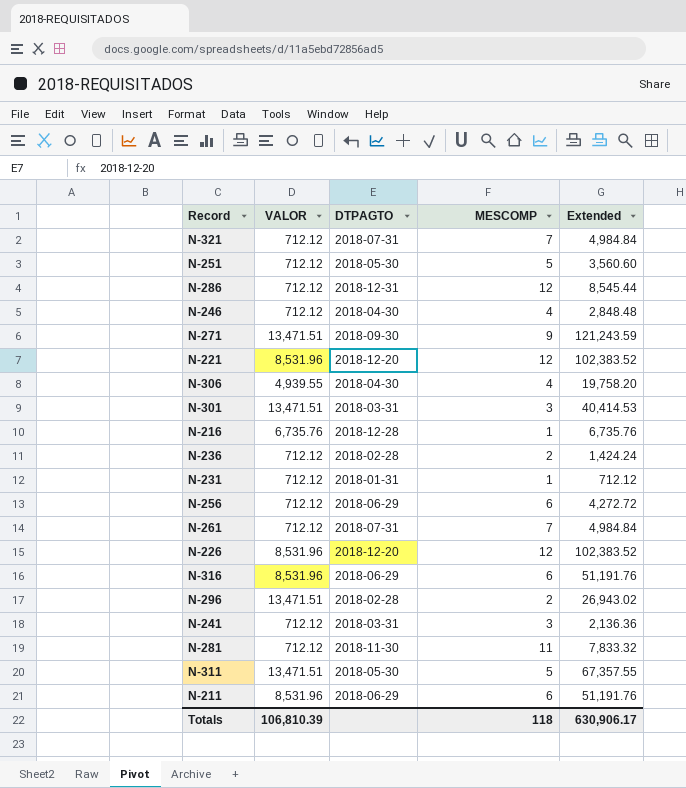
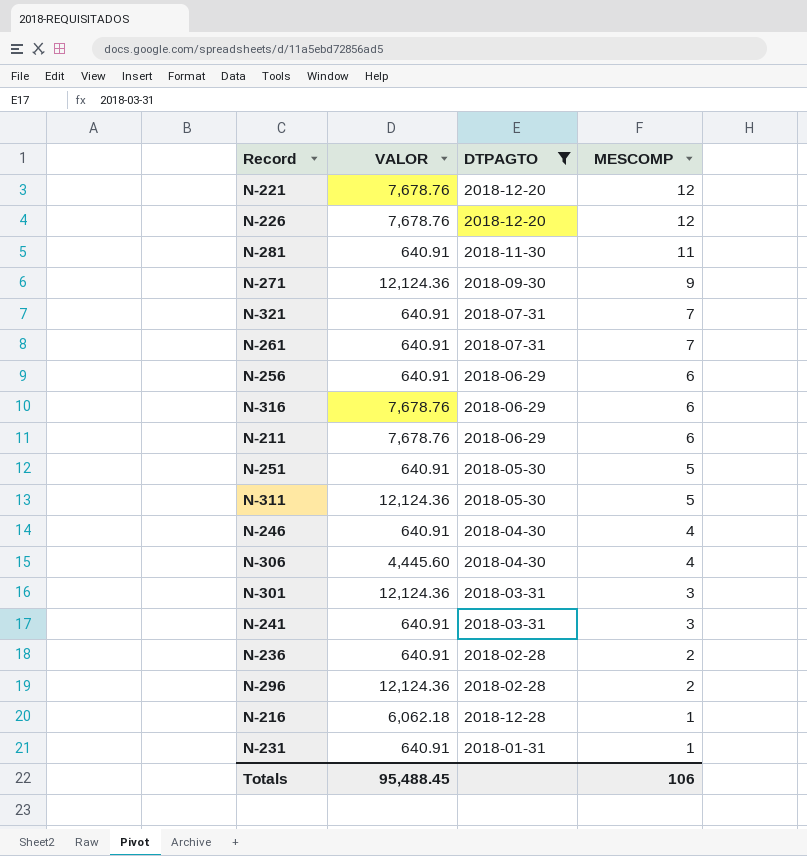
filter: none -> DTPAGTO != 2018-12-31
row order: none -> MESCOMP descending
column Extended | formula: [VALOR] * [MESCOMP] -> none
N-221 | VALOR: 8,531.96 -> 7,678.76
N-226 | VALOR: 8,531.96 -> 7,678.76
N-281 | VALOR: 712.12 -> 640.91
N-271 | VALOR: 13,471.51 -> 12,124.36
N-321 | VALOR: 712.12 -> 640.91
N-261 | VALOR: 712.12 -> 640.91
N-256 | VALOR: 712.12 -> 640.91
N-316 | VALOR: 8,531.96 -> 7,678.76
N-211 | VALOR: 8,531.96 -> 7,678.76
N-251 | VALOR: 712.12 -> 640.91
N-311 | VALOR: 13,471.51 -> 12,124.36
N-246 | VALOR: 712.12 -> 640.91
N-306 | VALOR: 4,939.55 -> 4,445.60
N-301 | VALOR: 13,471.51 -> 12,124.36
N-241 | VALOR: 712.12 -> 640.91
N-236 | VALOR: 712.12 -> 640.91
N-296 | VALOR: 13,471.51 -> 12,124.36
N-216 | VALOR: 6,735.76 -> 6,062.18
N-231 | VALOR: 712.12 -> 640.91
Totals | VALOR: 106,810.39 -> 95,488.45
Totals | MESCOMP: 118 -> 106

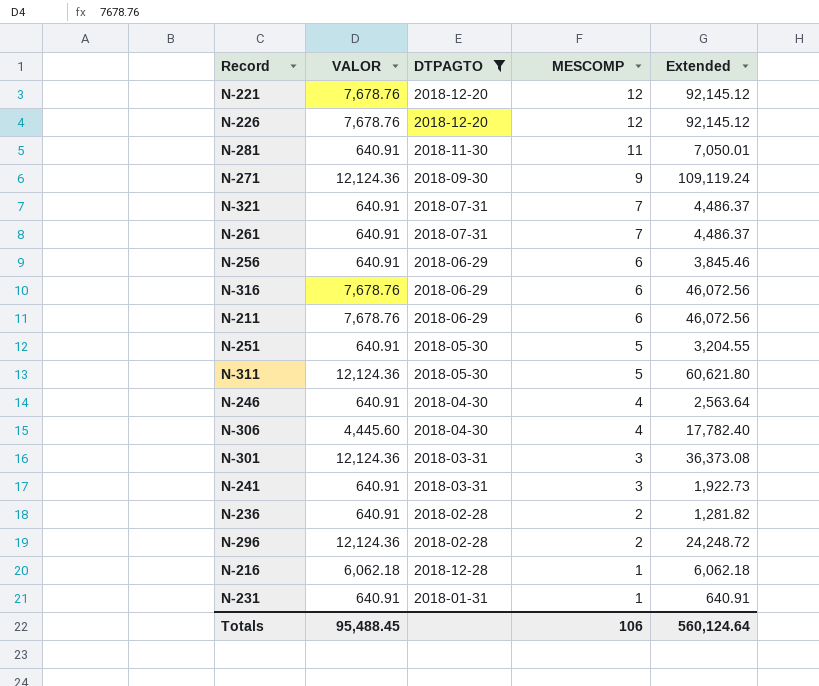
column Extended | formula: none -> [VALOR] * [MESCOMP]

